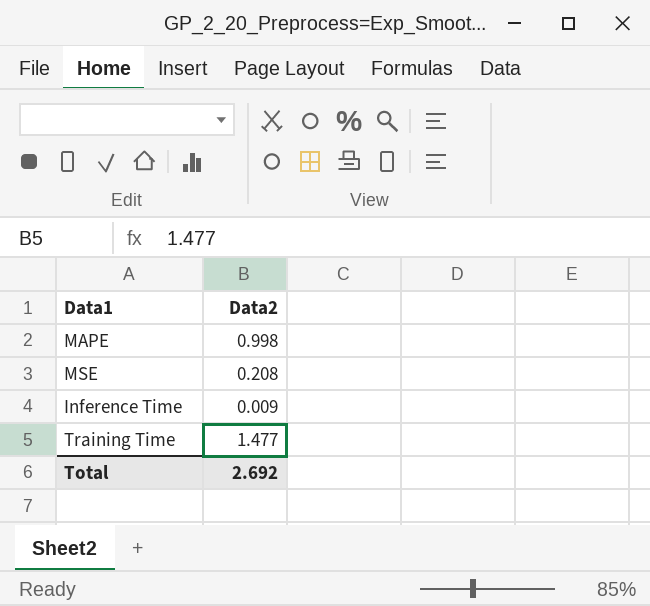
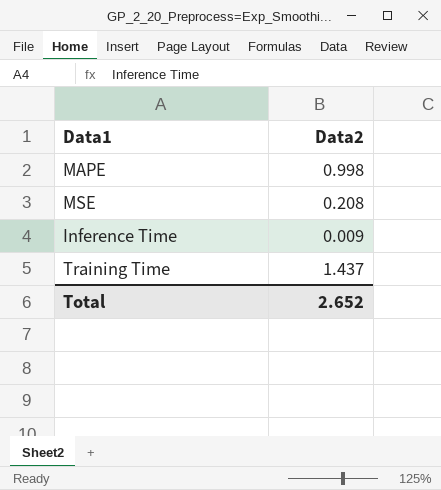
Training Time | Data2: 1.477 -> 1.437
Total | Data2: 2.692 -> 2.652

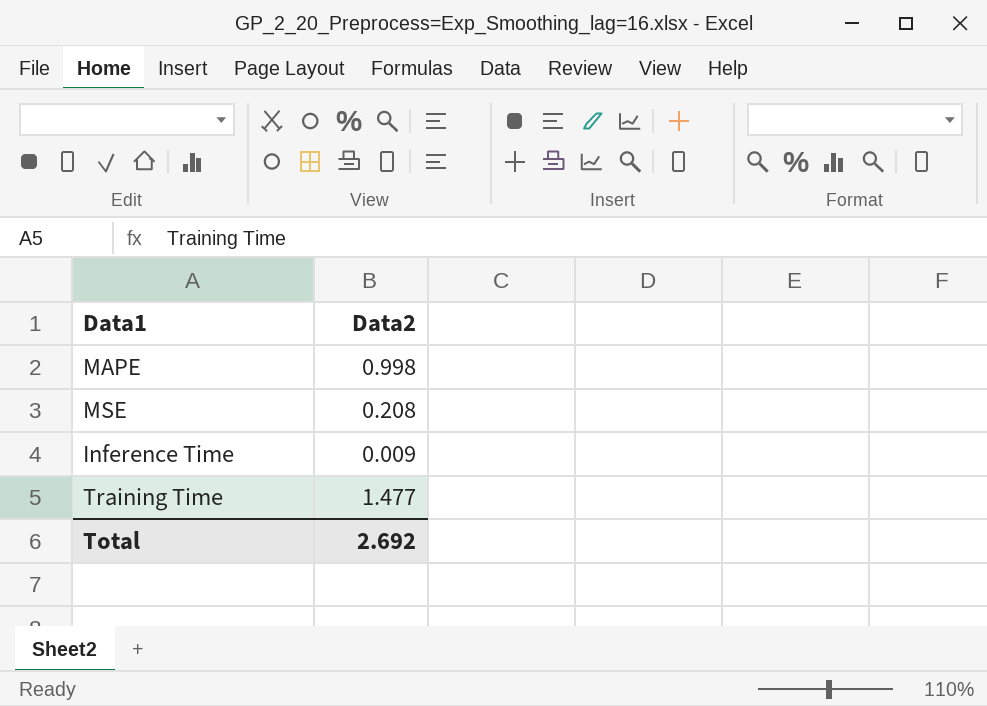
Training Time | Data2: 1.437 -> 1.477
Total | Data2: 2.652 -> 2.692

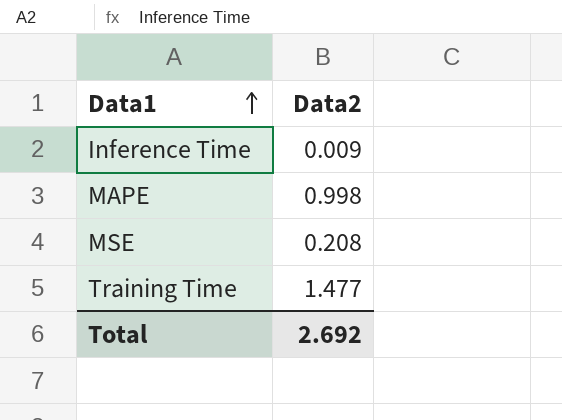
row order: none -> Data1 ascending

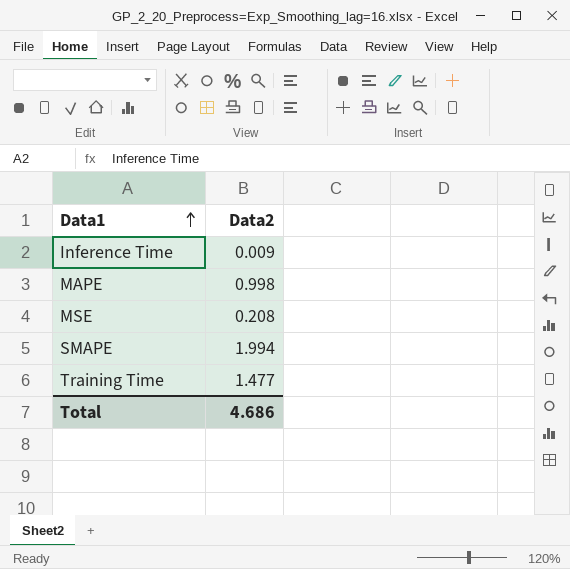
row SMAPE: none -> 1.994
Total | Data2: 2.692 -> 4.686

